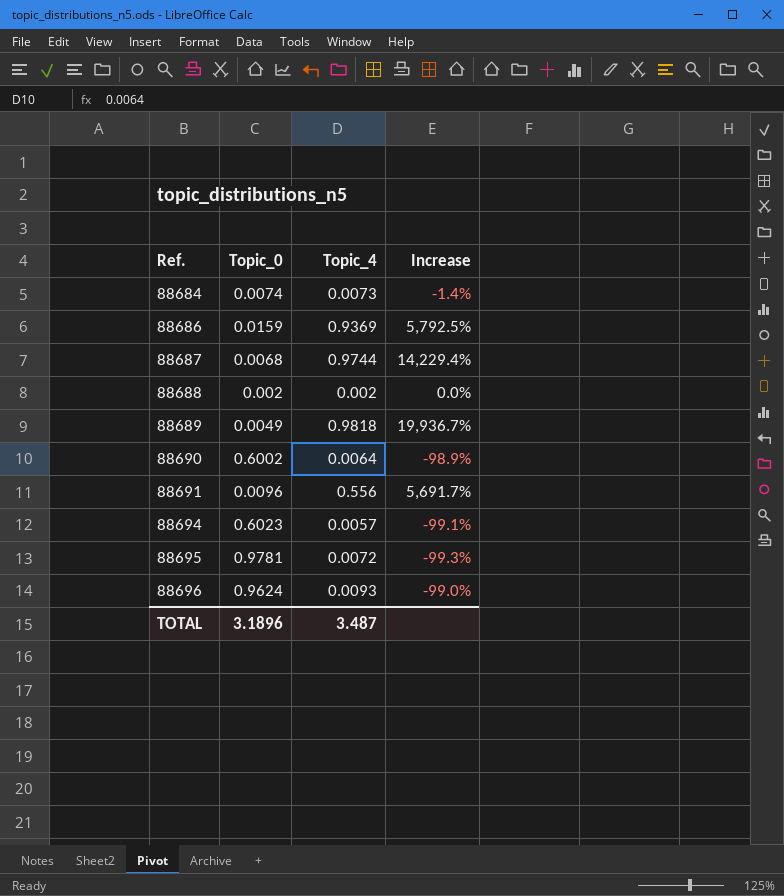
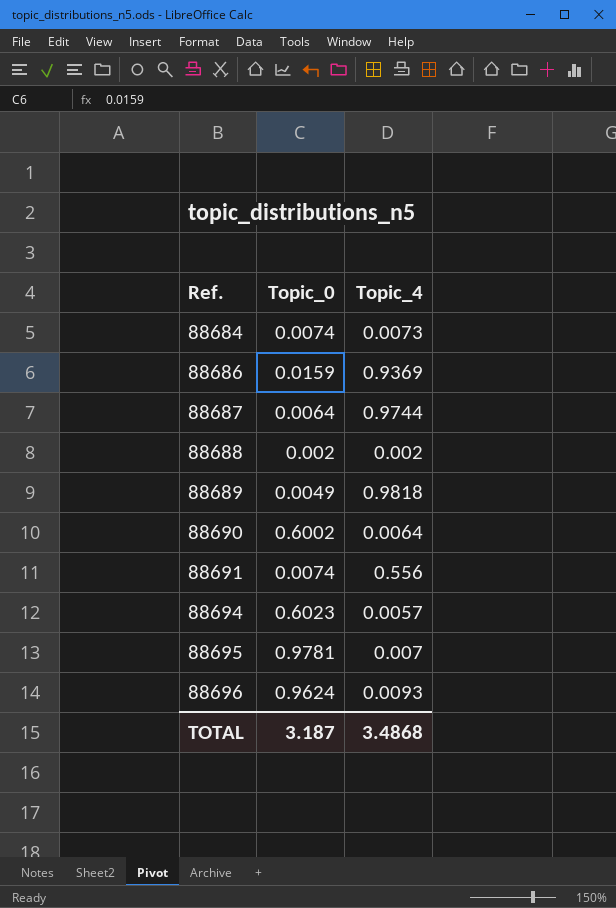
column Increase | formula: ([Topic_4] - [Topic_0]) / [Topic_0] -> none
88687 | Topic_0: 0.0068 -> 0.0064
88691 | Topic_0: 0.0096 -> 0.0074
88695 | Topic_4: 0.0072 -> 0.007
TOTAL | Topic_0: 3.1896 -> 3.187
TOTAL | Topic_4: 3.487 -> 3.4868

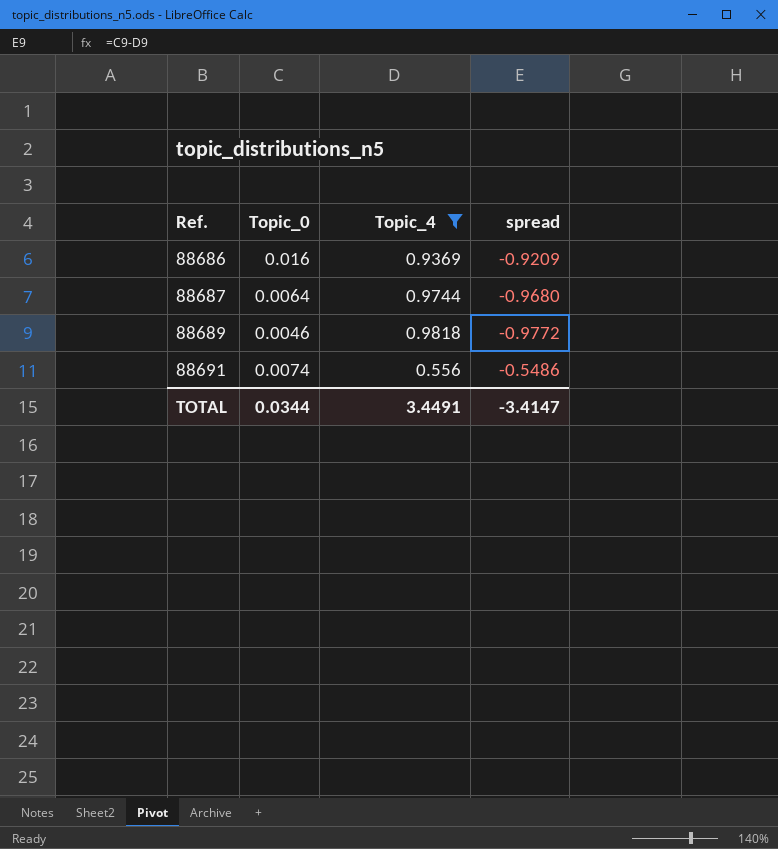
filter: none -> Topic_4 >= 0.556
column spread | formula: none -> [Topic_0] - [Topic_4]
88686 | Topic_0: 0.0159 -> 0.016
88689 | Topic_0: 0.0049 -> 0.0046
TOTAL | Topic_0: 3.187 -> 0.0344
TOTAL | Topic_4: 3.4868 -> 3.4491

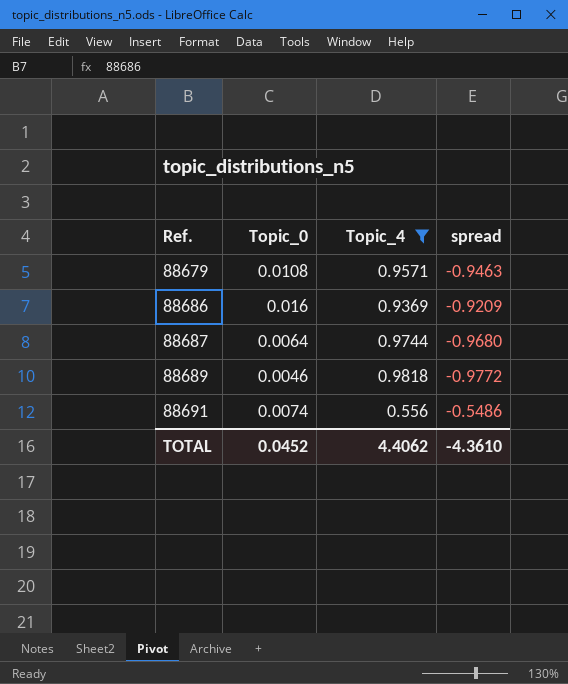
row 88679: none -> 0.0108 | 0.9571 | -0.9463
TOTAL | Topic_0: 0.0344 -> 0.0452
TOTAL | Topic_4: 3.4491 -> 4.4062
TOTAL | spread: -3.4147 -> -4.3610

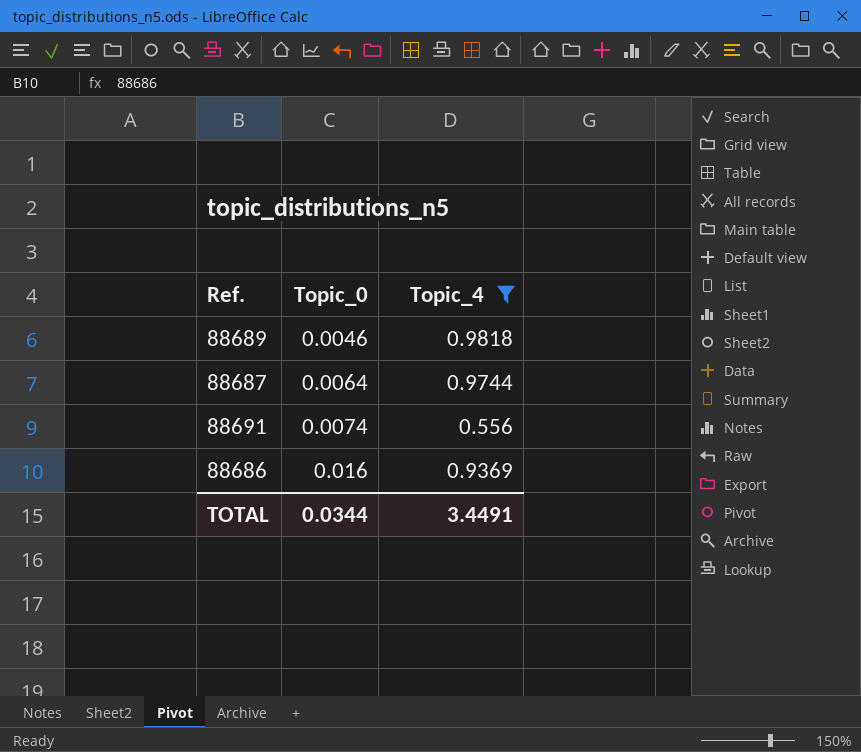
row order: Ref. ascending -> Topic_0 ascending
column spread | formula: [Topic_0] - [Topic_4] -> none
row 88679: 0.0108 | 0.9571 | -0.9463 -> none
TOTAL | Topic_0: 0.0452 -> 0.0344
TOTAL | Topic_4: 4.4062 -> 3.4491

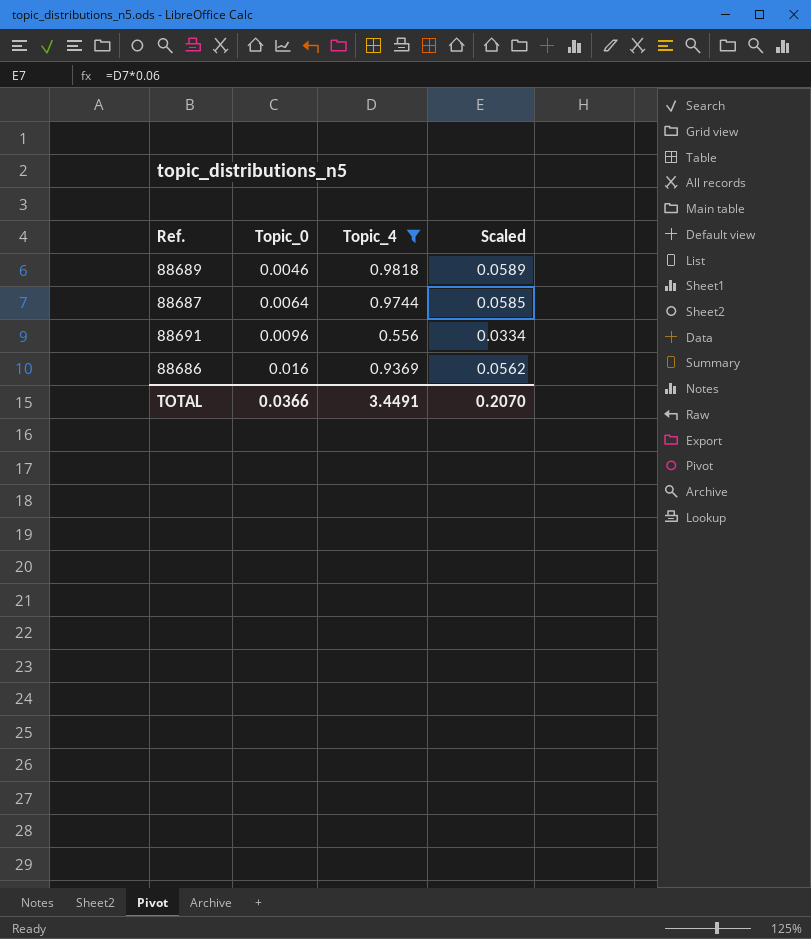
column Scaled | formula: none -> [Topic_4] * 0.06
88691 | Topic_0: 0.0074 -> 0.0096
TOTAL | Topic_0: 0.0344 -> 0.0366

